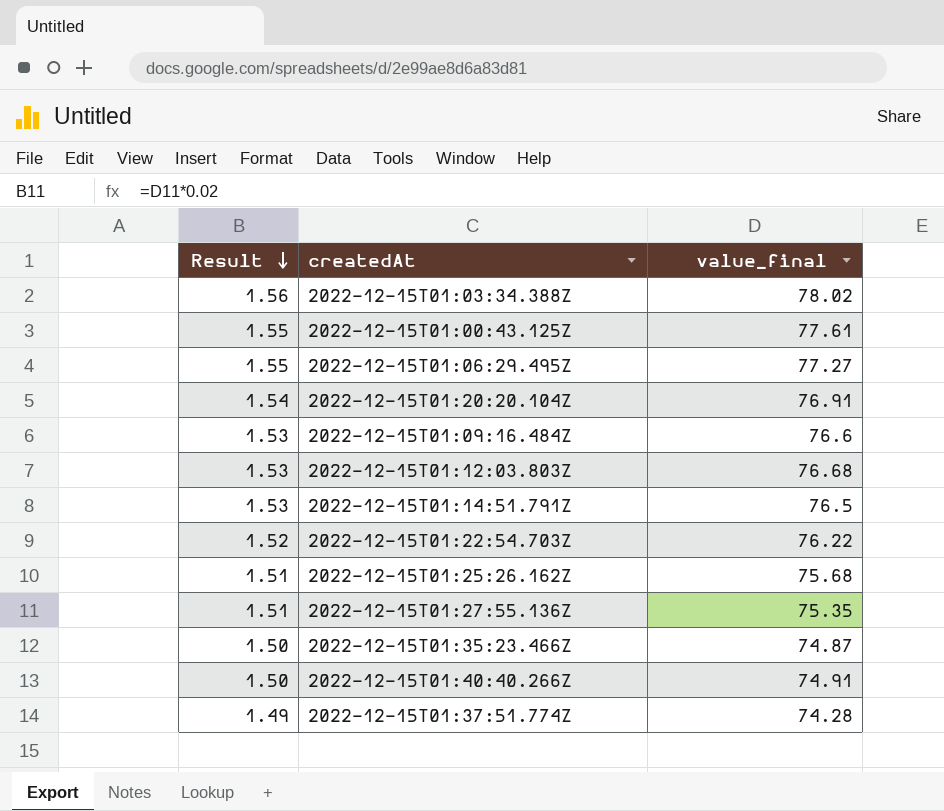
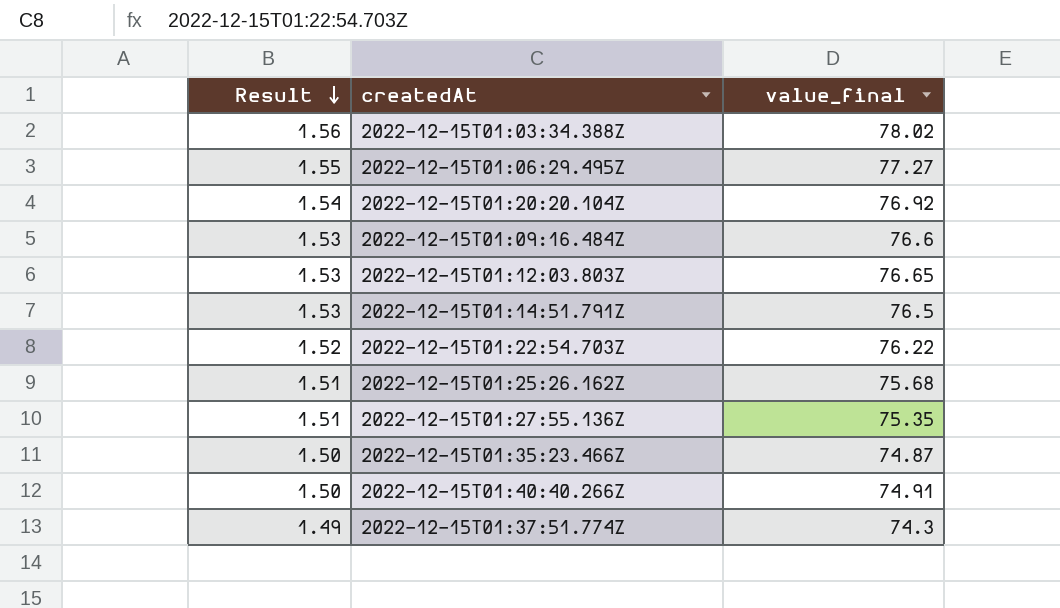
row 2022-12-15T01:00:43.125Z: 1.55 | 77.61 -> none
2022-12-15T01:20:20.104Z | value_final: 76.91 -> 76.92
2022-12-15T01:12:03.803Z | value_final: 76.68 -> 76.65
2022-12-15T01:37:51.774Z | value_final: 74.28 -> 74.3

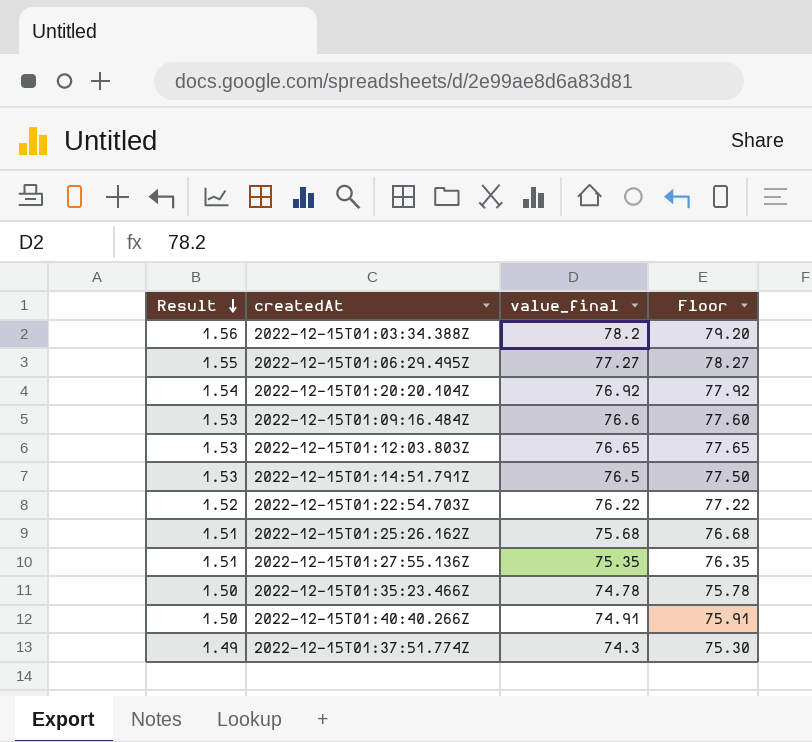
column Floor | formula: none -> [value_final] + 1
2022-12-15T01:03:34.388Z | value_final: 78.02 -> 78.2
2022-12-15T01:35:23.466Z | value_final: 74.87 -> 74.78

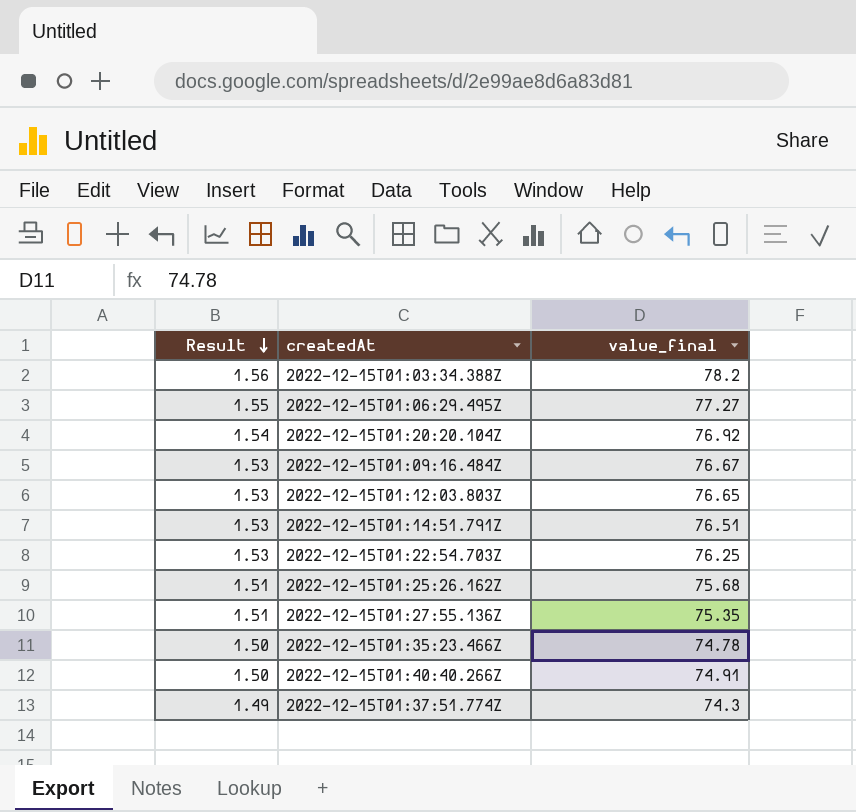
column Floor | formula: [value_final] + 1 -> none
2022-12-15T01:09:16.484Z | value_final: 76.6 -> 76.67
2022-12-15T01:14:51.791Z | value_final: 76.5 -> 76.51
2022-12-15T01:22:54.703Z | Result: 1.52 -> 1.53
2022-12-15T01:22:54.703Z | value_final: 76.22 -> 76.25

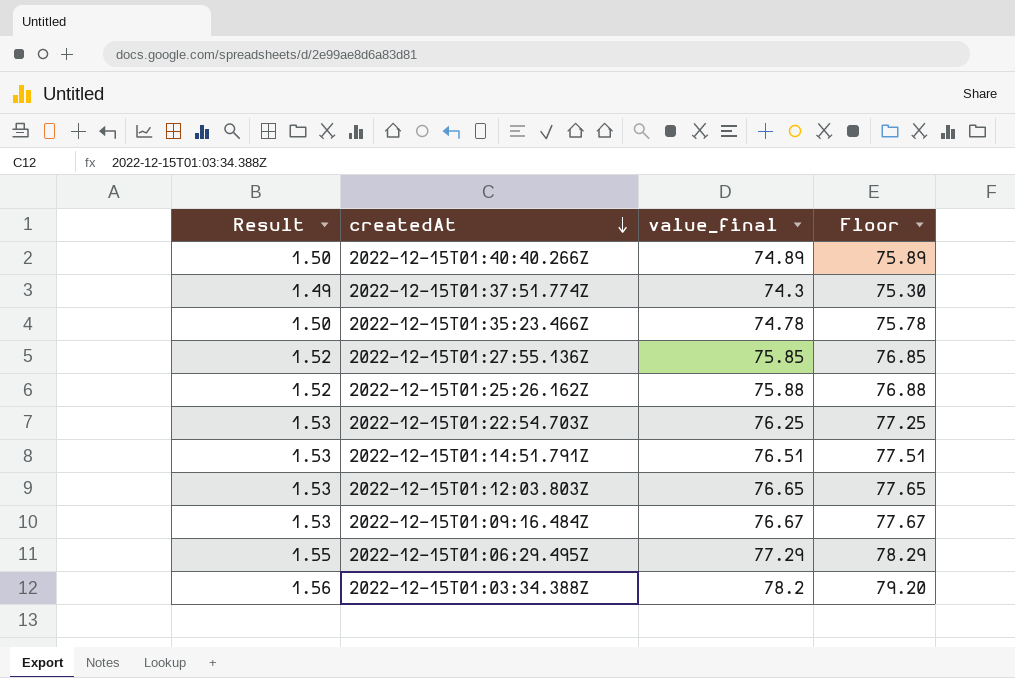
row order: Result descending -> createdAt descending
column Floor | formula: none -> [value_final] + 1
row 2022-12-15T01:20:20.104Z: 1.54 | 76.92 -> none
2022-12-15T01:40:40.266Z | value_final: 74.91 -> 74.89
2022-12-15T01:27:55.136Z | Result: 1.51 -> 1.52
2022-12-15T01:27:55.136Z | value_final: 75.35 -> 75.85
2022-12-15T01:25:26.162Z | Result: 1.51 -> 1.52
2022-12-15T01:25:26.162Z | value_final: 75.68 -> 75.88
2022-12-15T01:06:29.495Z | value_final: 77.27 -> 77.29

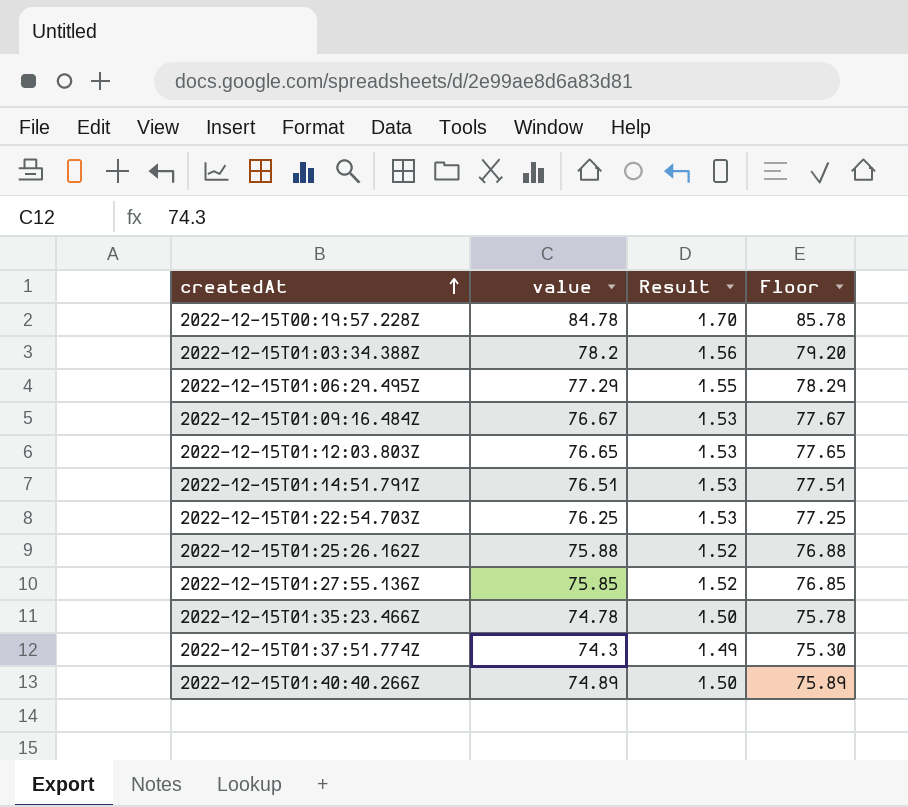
row order: createdAt descending -> createdAt ascending
column name: value_final -> value
column Result | position: 1 -> 3
row 2022-12-15T00:19:57.228Z: none -> 84.78 | 1.70 | 85.78

